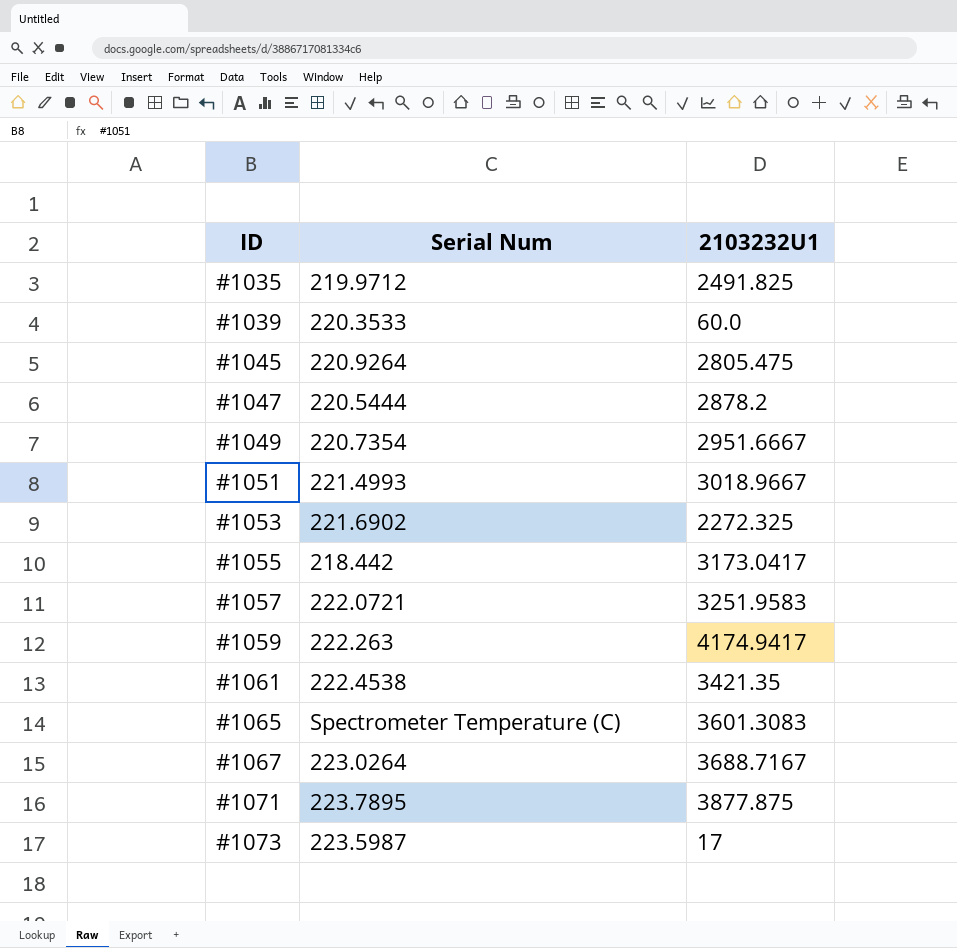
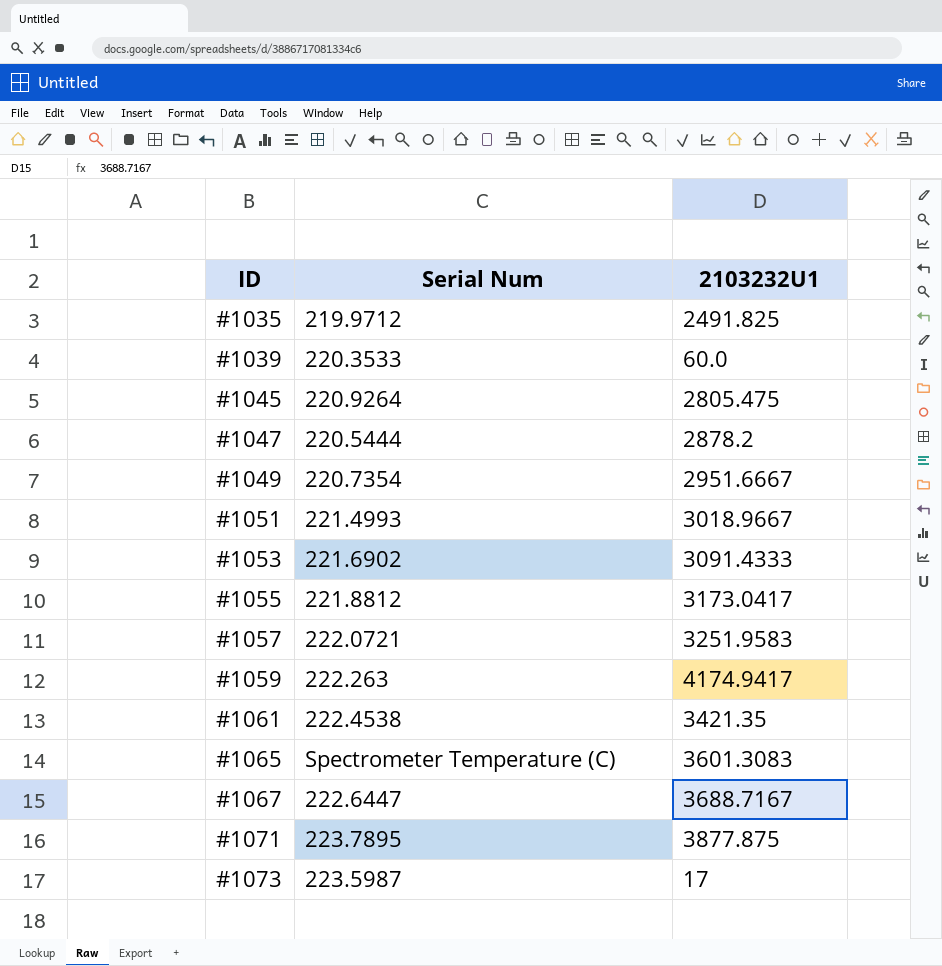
#1053 | 2103232U1: 2272.325 -> 3091.4333
#1055 | Serial Num: 218.442 -> 221.8812
#1067 | Serial Num: 223.0264 -> 222.6447

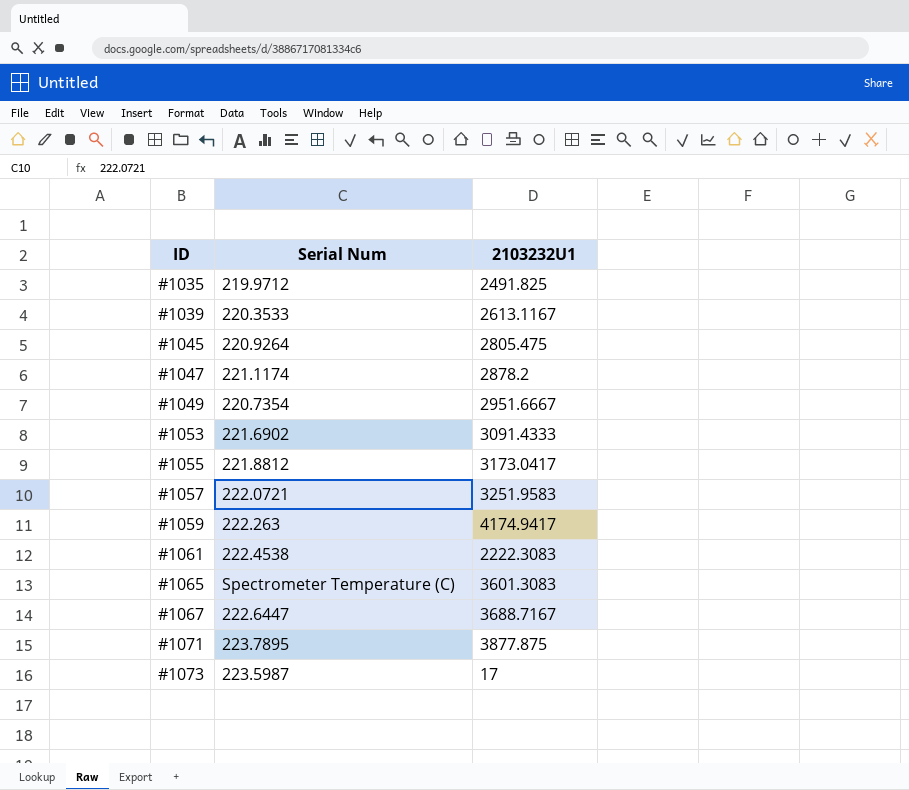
row #1051: 221.4993 | 3018.9667 -> none
#1039 | 2103232U1: 60.0 -> 2613.1167
#1047 | Serial Num: 220.5444 -> 221.1174
#1061 | 2103232U1: 3421.35 -> 2222.3083

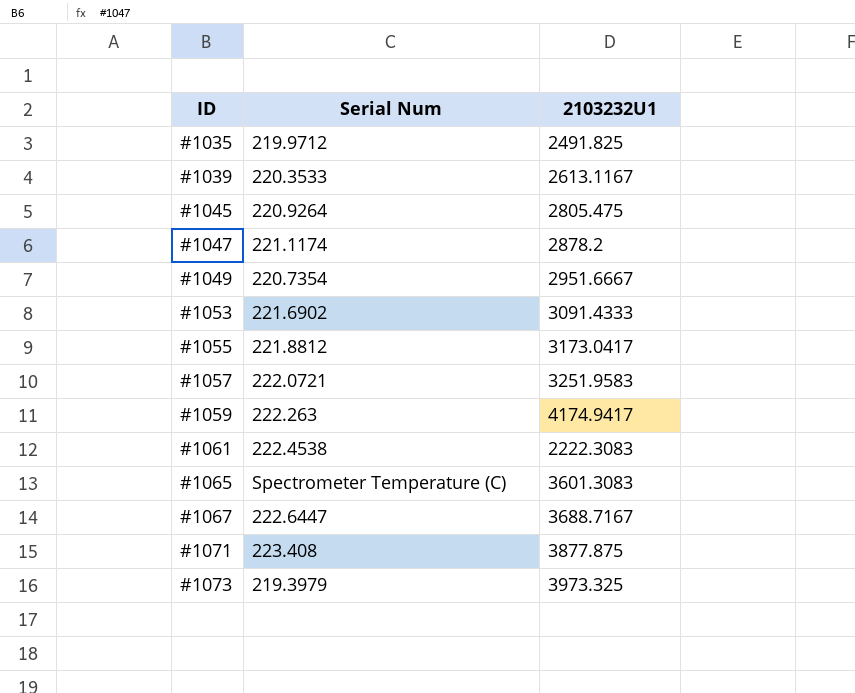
#1071 | Serial Num: 223.7895 -> 223.408
#1073 | Serial Num: 223.5987 -> 219.3979
#1073 | 2103232U1: 17 -> 3973.325

